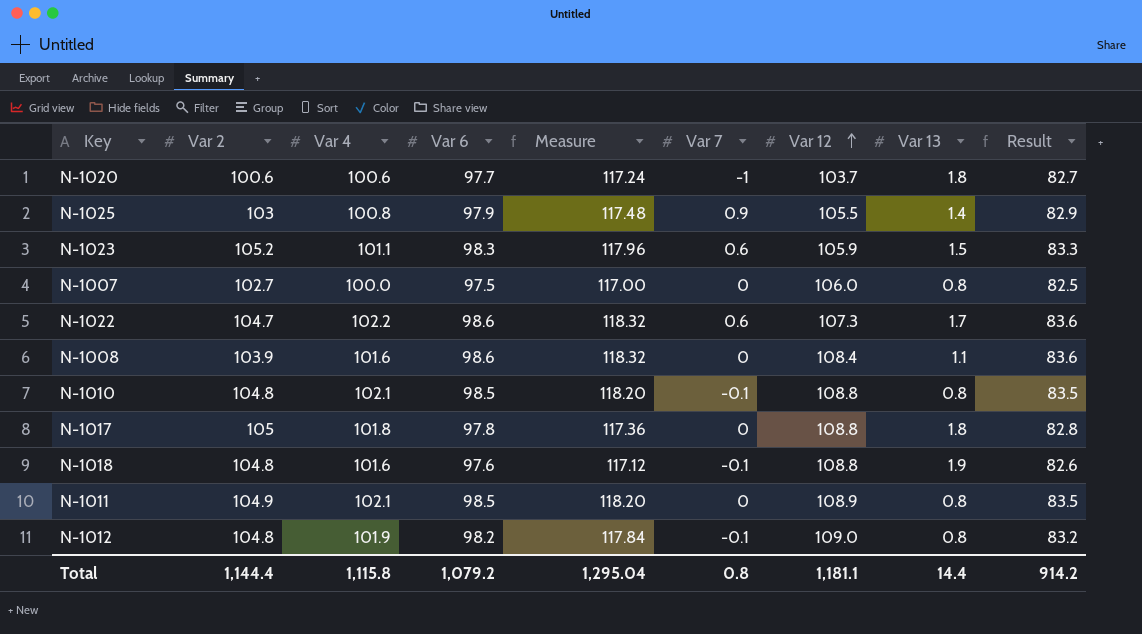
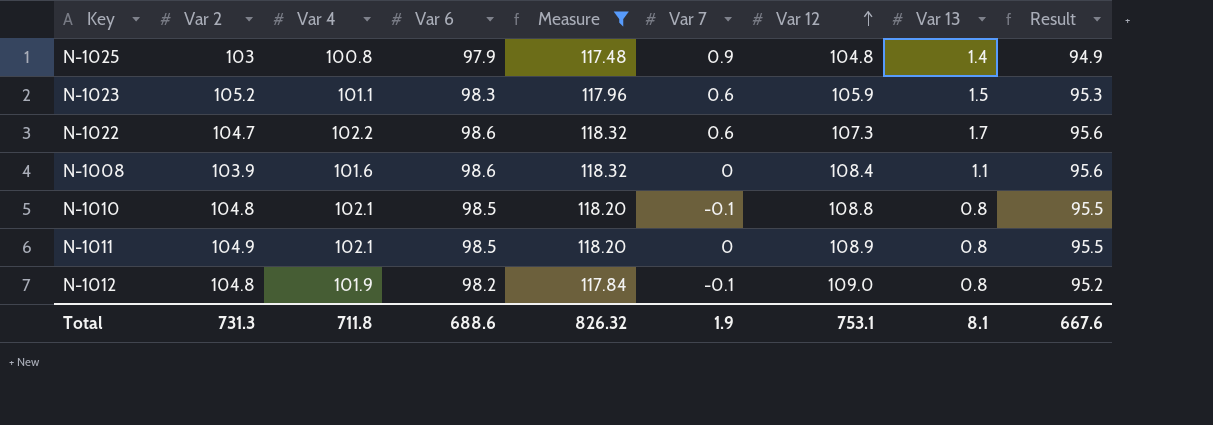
filter: none -> Measure >= 117.48
column Result | formula: [Var 6] - 15 -> [Var 6] - 3
N-1025 | Var 12: 105.5 -> 104.8
Total | Var 2: 1,144.4 -> 731.3
Total | Var 4: 1,115.8 -> 711.8
Total | Var 6: 1,079.2 -> 688.6
Total | Measure: 1,295.04 -> 826.32
Total | Var 7: 0.8 -> 1.9
Total | Var 12: 1,181.1 -> 753.1
Total | Var 13: 14.4 -> 8.1
Total | Result: 914.2 -> 667.6

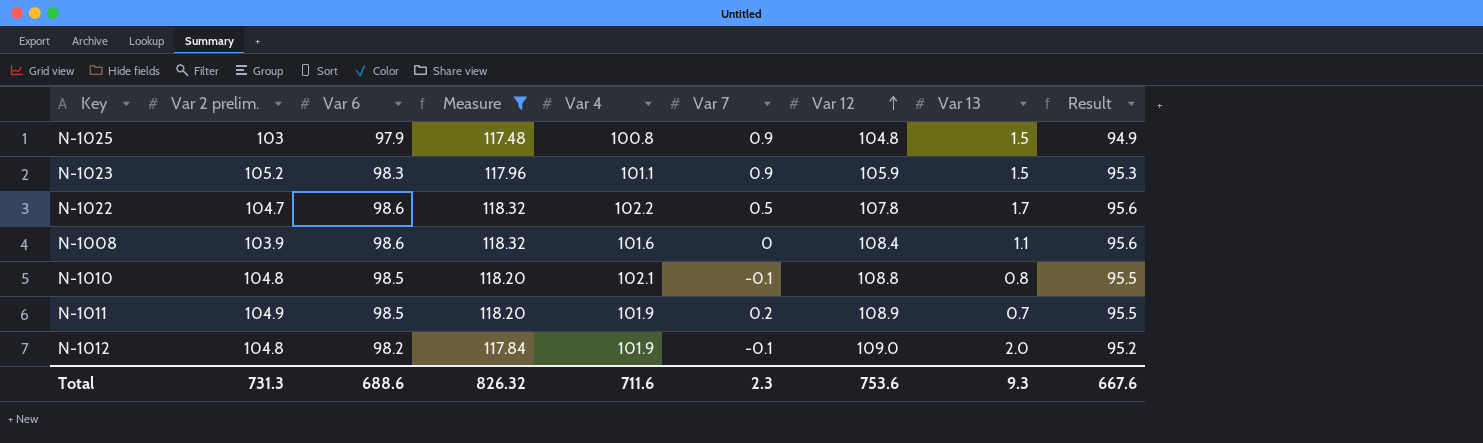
column name: Var 2 -> Var 2 prelim.
column Var 4 | position: 3 -> 5
N-1025 | Var 13: 1.4 -> 1.5
N-1023 | Var 7: 0.6 -> 0.9
N-1022 | Var 7: 0.6 -> 0.5
N-1022 | Var 12: 107.3 -> 107.8
N-1011 | Var 4: 102.1 -> 101.9
N-1011 | Var 7: 0 -> 0.2
N-1011 | Var 13: 0.8 -> 0.7
N-1012 | Var 13: 0.8 -> 2.0
Total | Var 4: 711.8 -> 711.6
Total | Var 7: 1.9 -> 2.3
Total | Var 12: 753.1 -> 753.6
Total | Var 13: 8.1 -> 9.3

